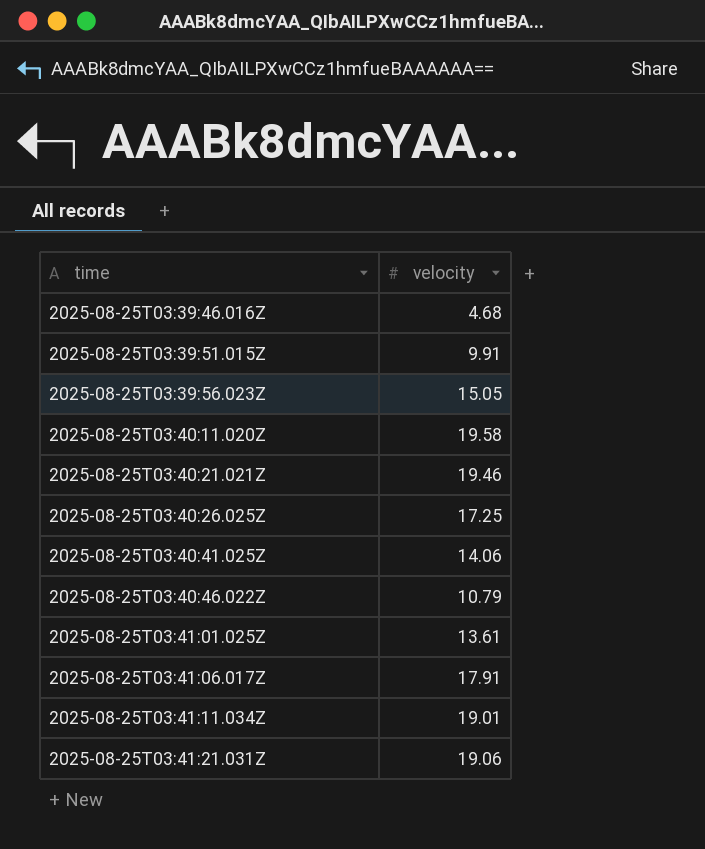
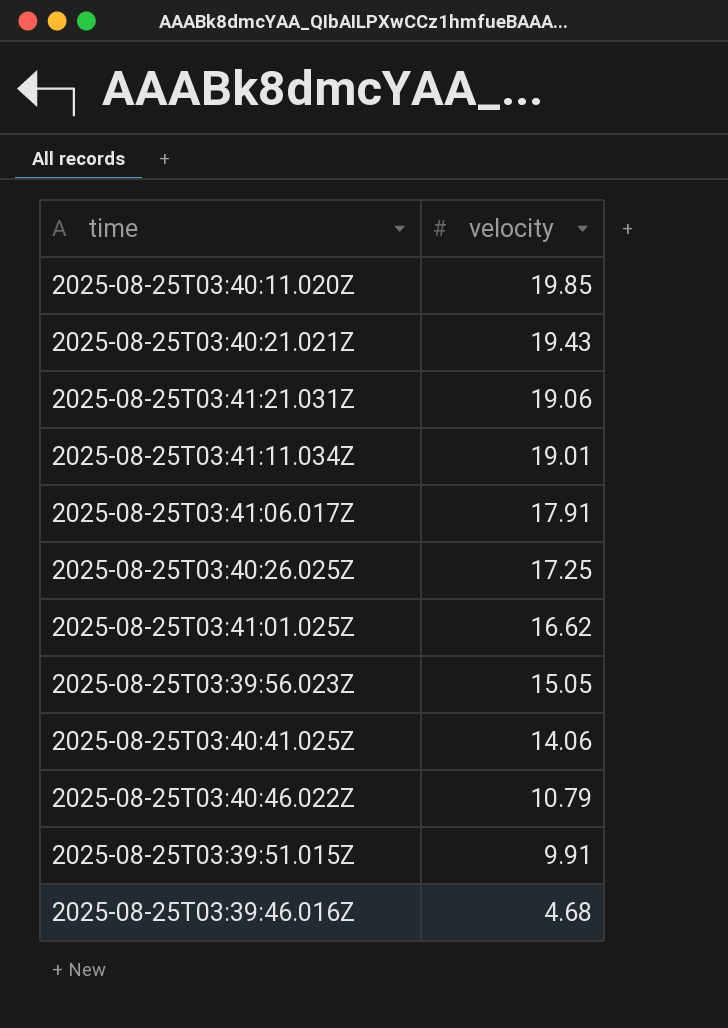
row order: time ascending -> velocity descending
2025-08-25T03:40:11.020Z | velocity: 19.58 -> 19.85
2025-08-25T03:40:21.021Z | velocity: 19.46 -> 19.43
2025-08-25T03:41:01.025Z | velocity: 13.61 -> 16.62

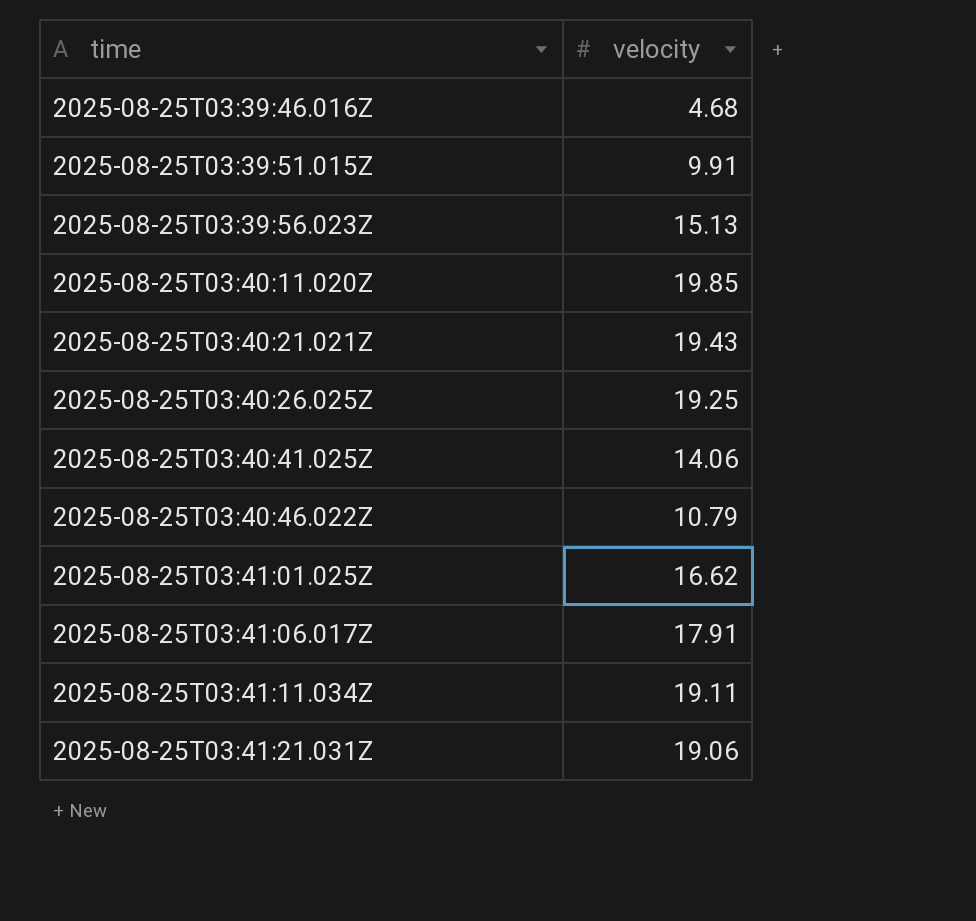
row order: velocity descending -> time ascending
2025-08-25T03:39:56.023Z | velocity: 15.05 -> 15.13
2025-08-25T03:40:26.025Z | velocity: 17.25 -> 19.25
2025-08-25T03:41:11.034Z | velocity: 19.01 -> 19.11

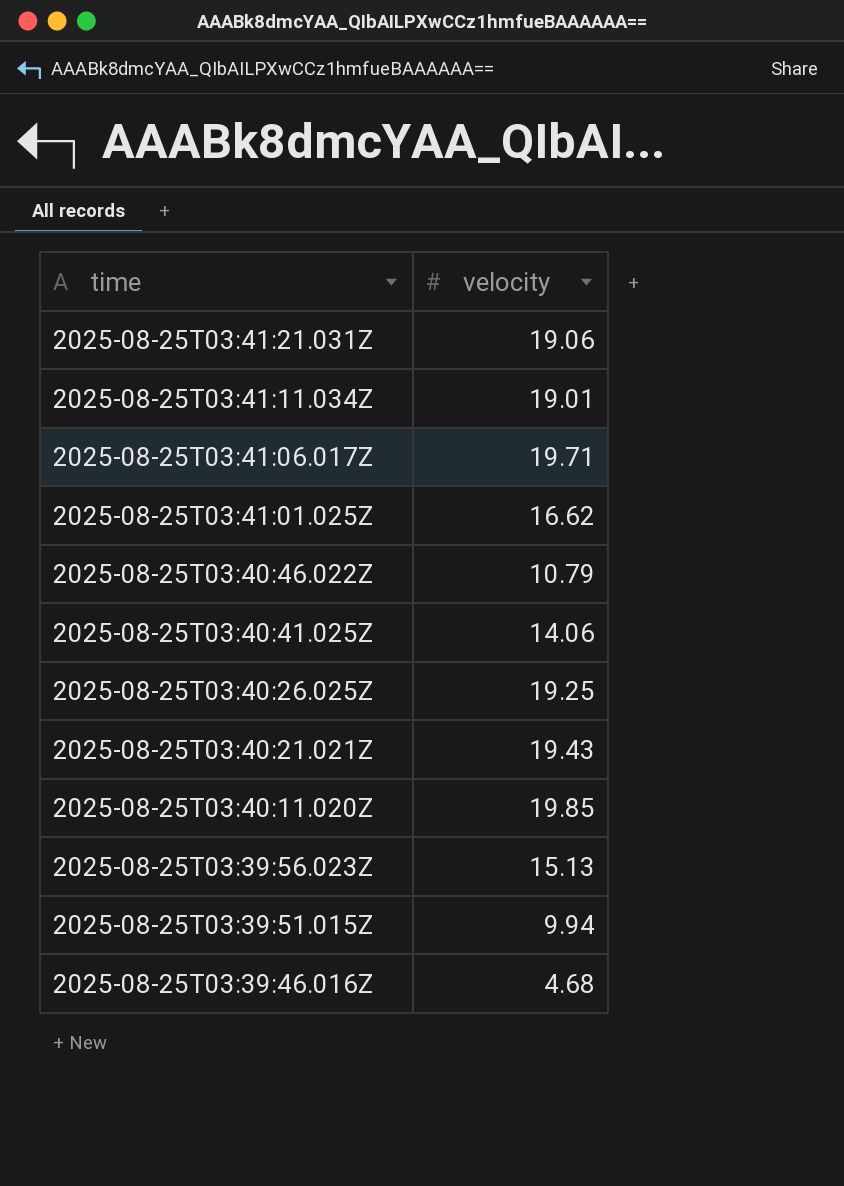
row order: time ascending -> time descending
2025-08-25T03:41:11.034Z | velocity: 19.11 -> 19.01
2025-08-25T03:41:06.017Z | velocity: 17.91 -> 19.71
2025-08-25T03:39:51.015Z | velocity: 9.91 -> 9.94

